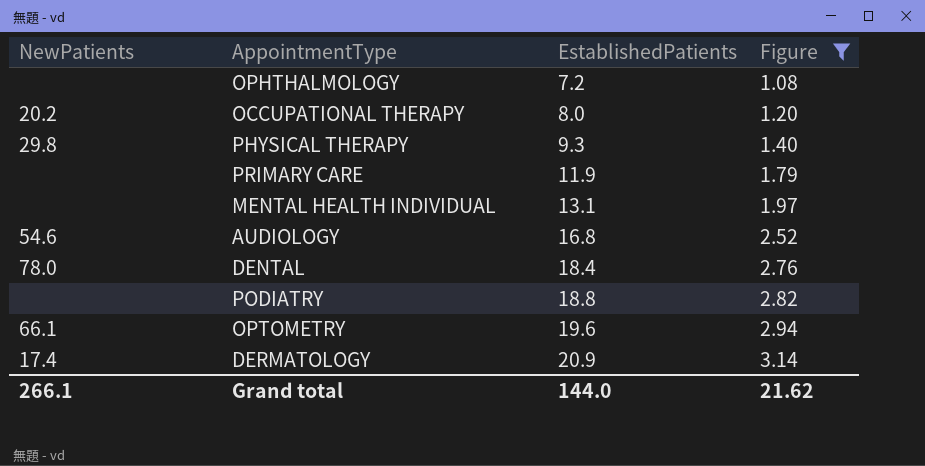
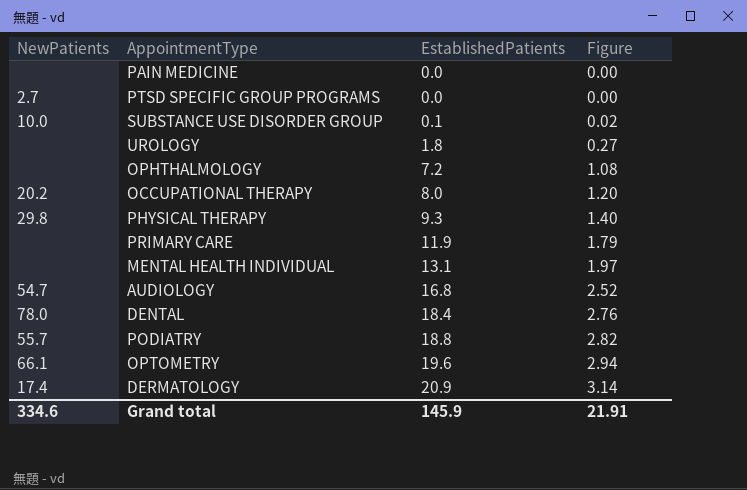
filter: Figure >= 1.08 -> none
AUDIOLOGY | NewPatients: 54.6 -> 54.7
PODIATRY | NewPatients: none -> 55.7
Grand total | NewPatients: 266.1 -> 334.6
Grand total | EstablishedPatients: 144.0 -> 145.9
Grand total | Figure: 21.62 -> 21.91

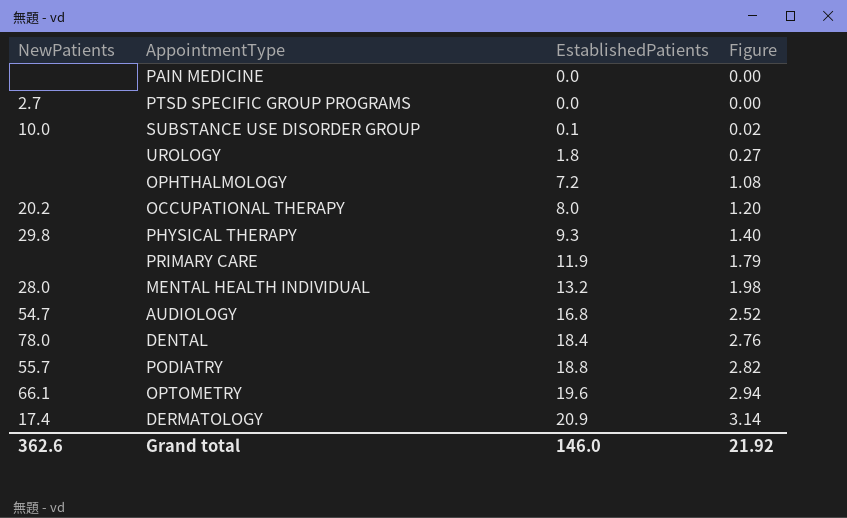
MENTAL HEALTH INDIVIDUAL | NewPatients: none -> 28.0
MENTAL HEALTH INDIVIDUAL | EstablishedPatients: 13.1 -> 13.2
MENTAL HEALTH INDIVIDUAL | Figure: 1.97 -> 1.98
Grand total | NewPatients: 334.6 -> 362.6
Grand total | EstablishedPatients: 145.9 -> 146.0
Grand total | Figure: 21.91 -> 21.92

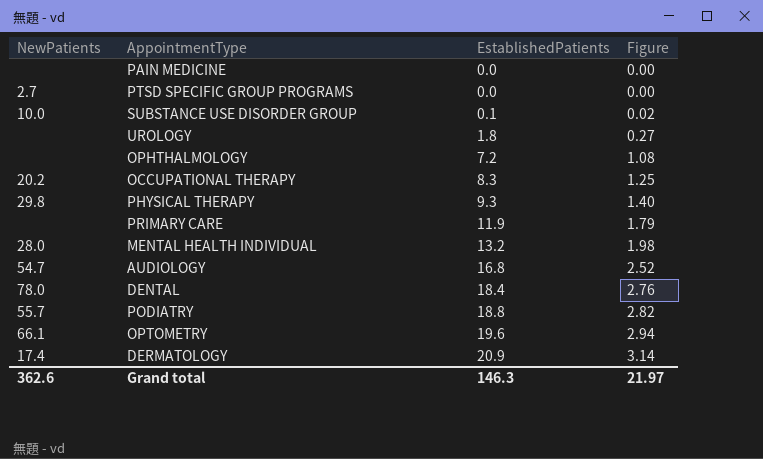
OCCUPATIONAL THERAPY | EstablishedPatients: 8.0 -> 8.3
OCCUPATIONAL THERAPY | Figure: 1.20 -> 1.25
Grand total | EstablishedPatients: 146.0 -> 146.3
Grand total | Figure: 21.92 -> 21.97

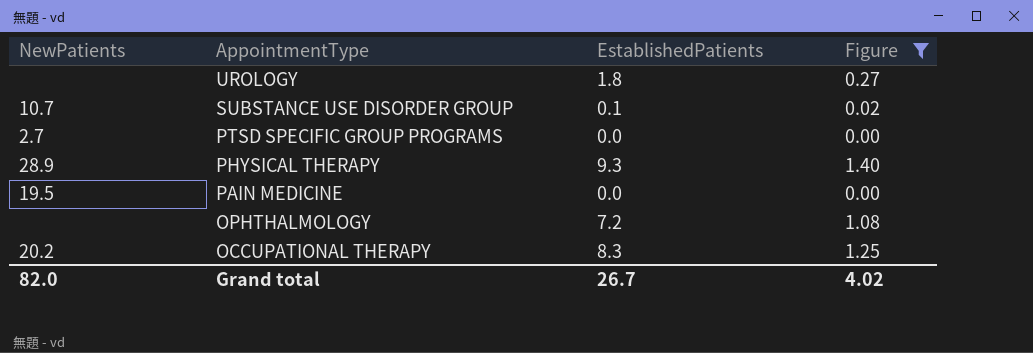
filter: none -> Figure <= 1.40
row order: EstablishedPatients ascending -> AppointmentType descending
SUBSTANCE USE DISORDER GROUP | NewPatients: 10.0 -> 10.7
PHYSICAL THERAPY | NewPatients: 29.8 -> 28.9
PAIN MEDICINE | NewPatients: none -> 19.5
Grand total | NewPatients: 362.6 -> 82.0
Grand total | EstablishedPatients: 146.3 -> 26.7
Grand total | Figure: 21.97 -> 4.02

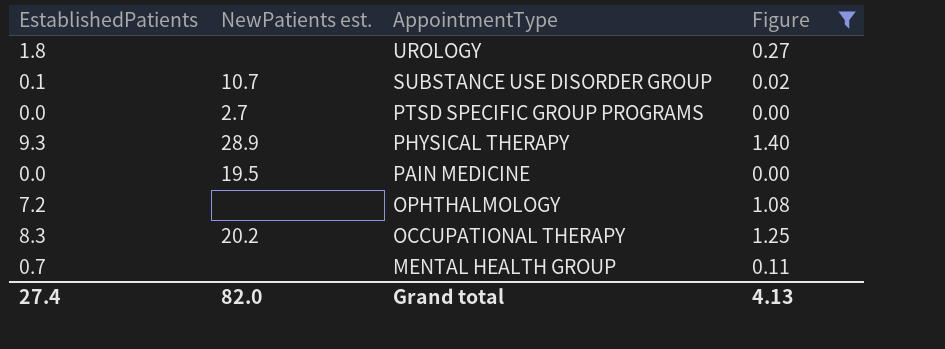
column EstablishedPatients | position: 3 -> 1
column name: NewPatients -> NewPatients est.
row MENTAL HEALTH GROUP: none -> 0.7 | none | 0.11
Grand total | EstablishedPatients: 26.7 -> 27.4
Grand total | Figure: 4.02 -> 4.13

